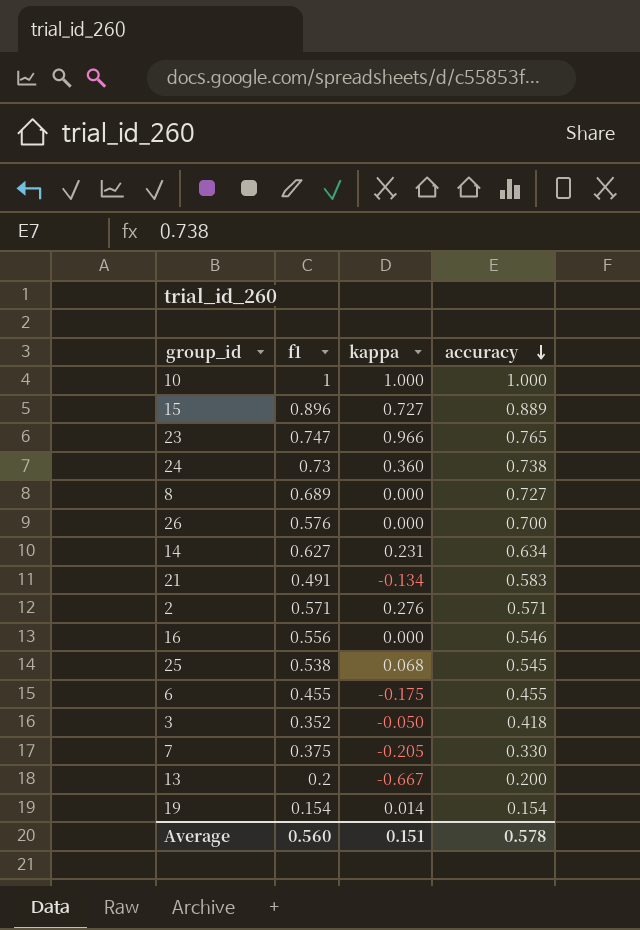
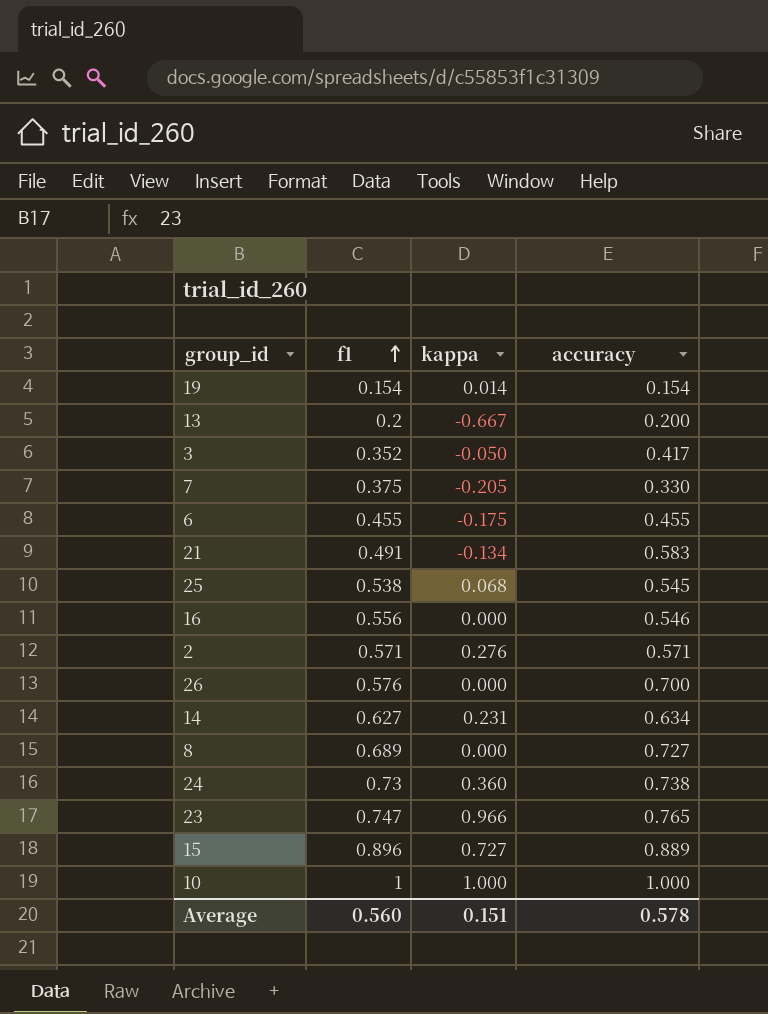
row order: accuracy descending -> f1 ascending
3 | accuracy: 0.418 -> 0.417

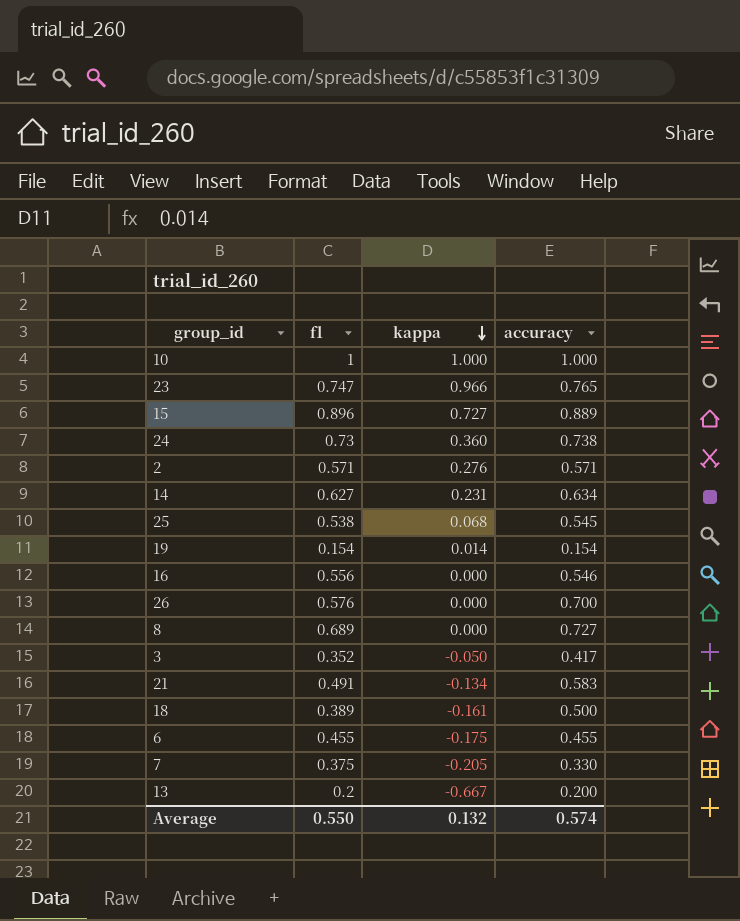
row order: f1 ascending -> kappa descending
row 18: none -> 0.389 | -0.161 | 0.500
Average | f1: 0.560 -> 0.550
Average | kappa: 0.151 -> 0.132
Average | accuracy: 0.578 -> 0.574

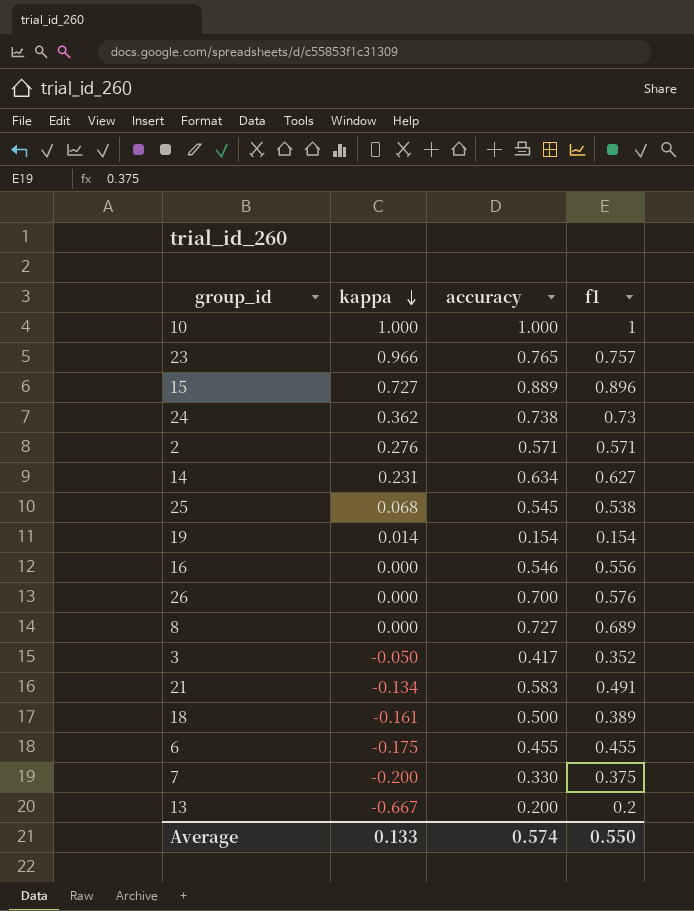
column f1 | position: 2 -> 4
23 | f1: 0.747 -> 0.757
24 | kappa: 0.360 -> 0.362
7 | kappa: -0.205 -> -0.200
Average | kappa: 0.132 -> 0.133

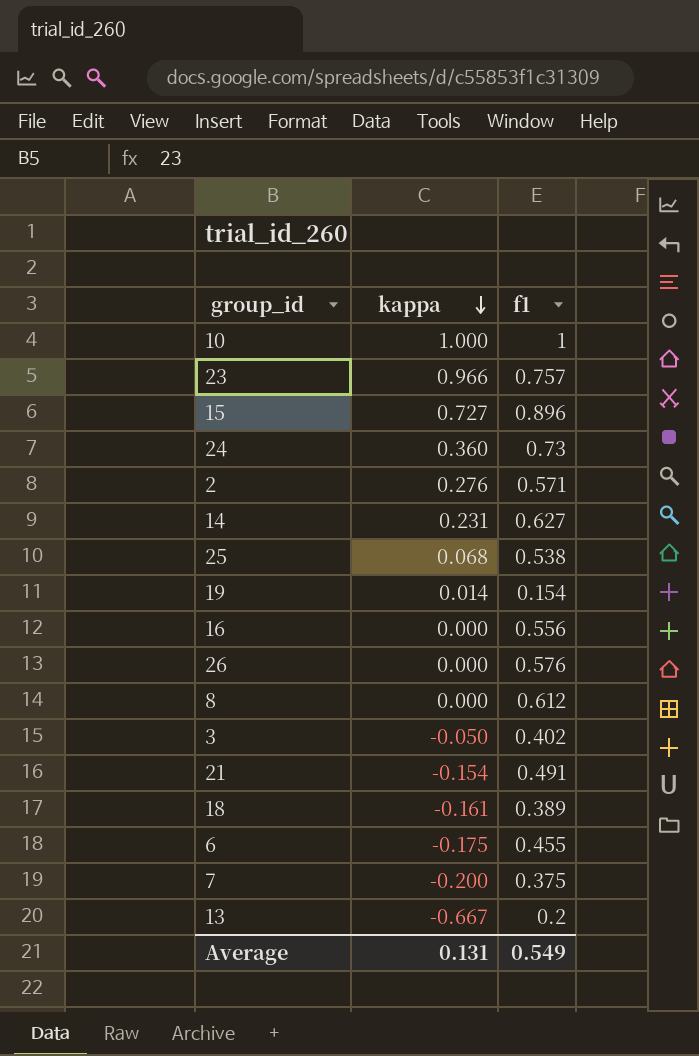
column accuracy | position: 3 -> none
24 | kappa: 0.362 -> 0.360
8 | f1: 0.689 -> 0.612
3 | f1: 0.352 -> 0.402
21 | kappa: -0.134 -> -0.154
Average | kappa: 0.133 -> 0.131
Average | f1: 0.550 -> 0.549

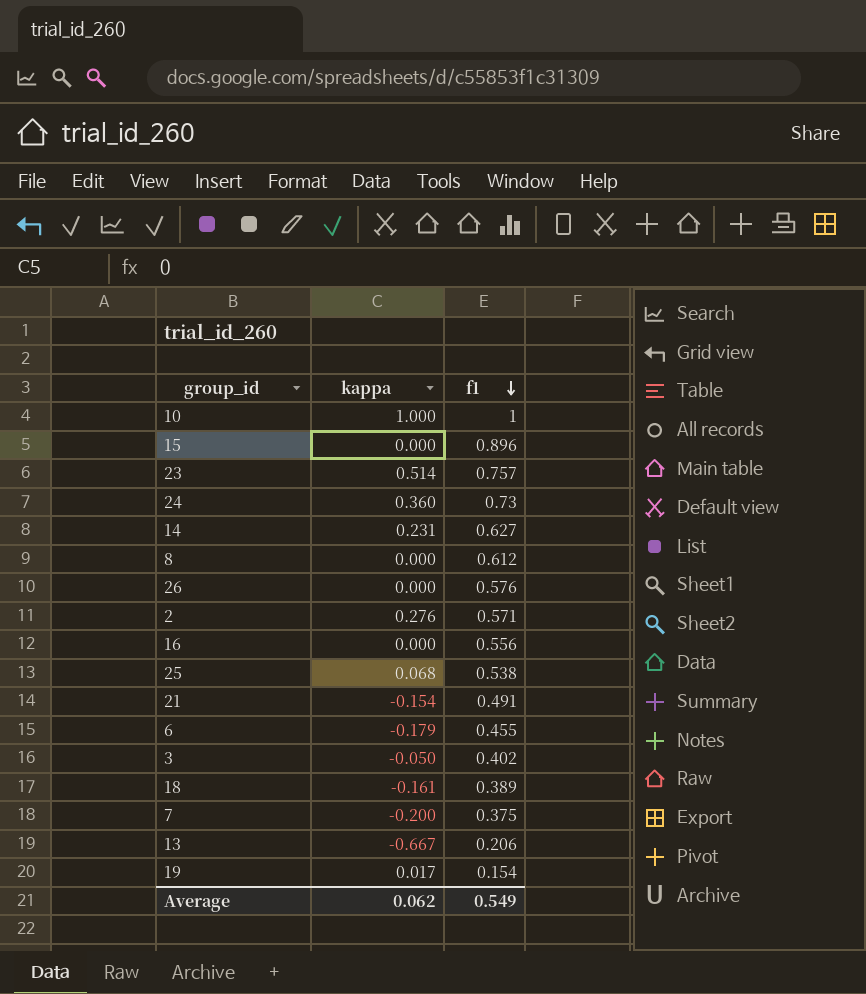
row order: kappa descending -> f1 descending
15 | kappa: 0.727 -> 0.000
23 | kappa: 0.966 -> 0.514
6 | kappa: -0.175 -> -0.179
13 | f1: 0.2 -> 0.206
19 | kappa: 0.014 -> 0.017
Average | kappa: 0.131 -> 0.062

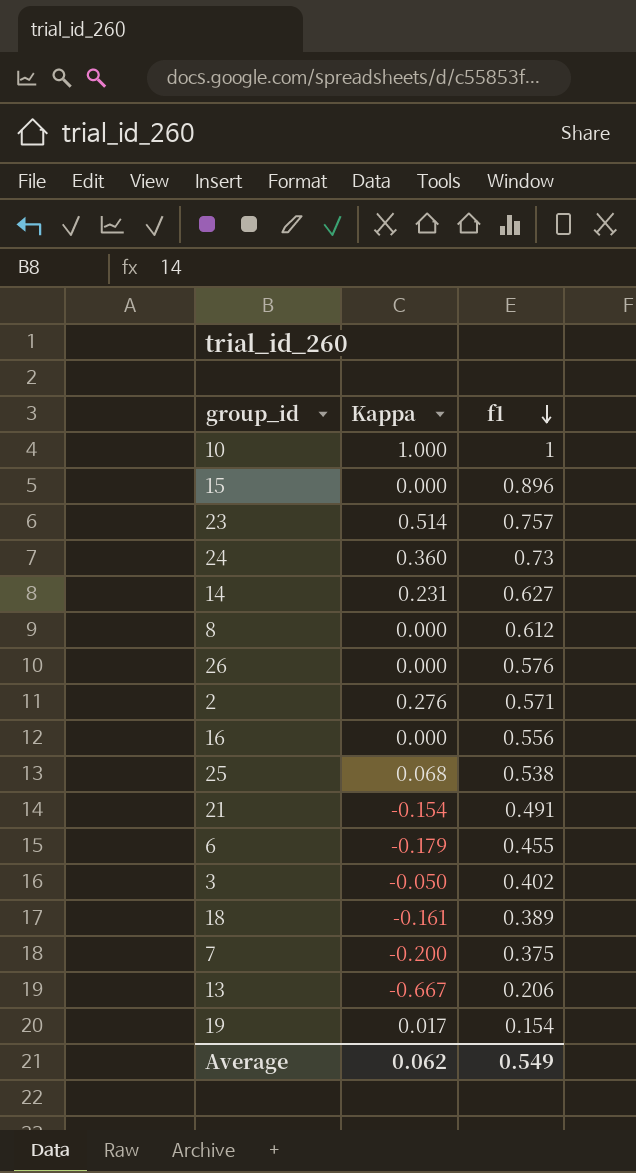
column name: kappa -> Kappa

